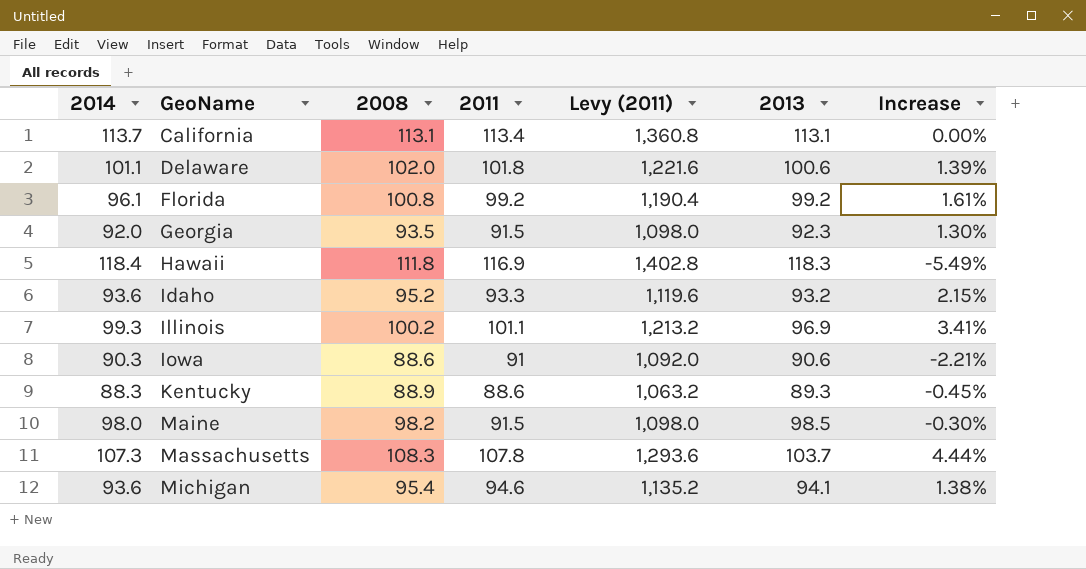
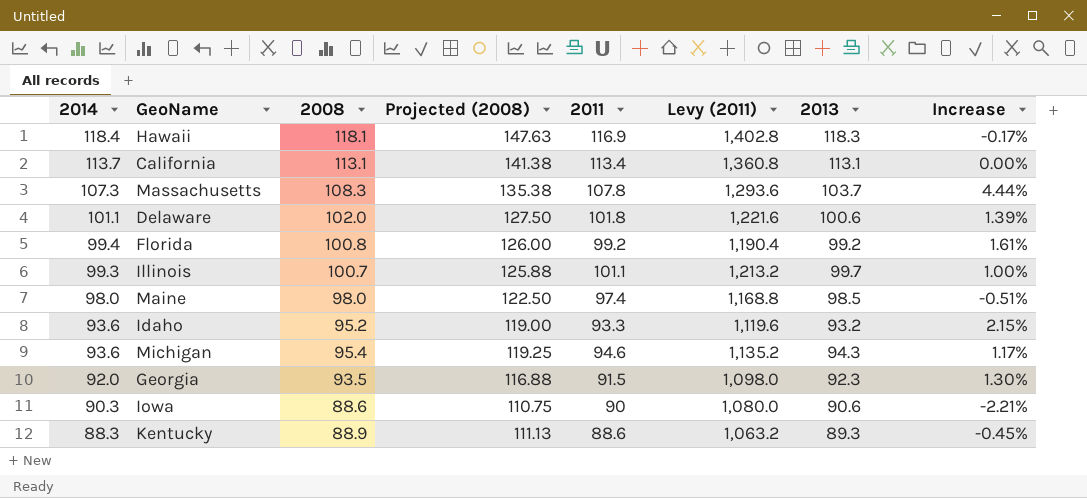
row order: GeoName ascending -> 2014 descending
column Projected (2008) | formula: none -> [2008] * 1.25
Hawaii | 2008: 111.8 -> 118.1
Hawaii | Increase: -5.49% -> -0.17%
Florida | 2014: 96.1 -> 99.4
Illinois | 2008: 100.2 -> 100.7
Illinois | 2013: 96.9 -> 99.7
Illinois | Increase: 3.41% -> 1.00%
Maine | 2008: 98.2 -> 98.0
Maine | 2011: 91.5 -> 97.4
Maine | Levy (2011): 1,098.0 -> 1,168.8
Maine | Increase: -0.30% -> -0.51%
Michigan | 2013: 94.1 -> 94.3
Michigan | Increase: 1.38% -> 1.17%
Iowa | 2011: 91 -> 90
Iowa | Levy (2011): 1,092.0 -> 1,080.0

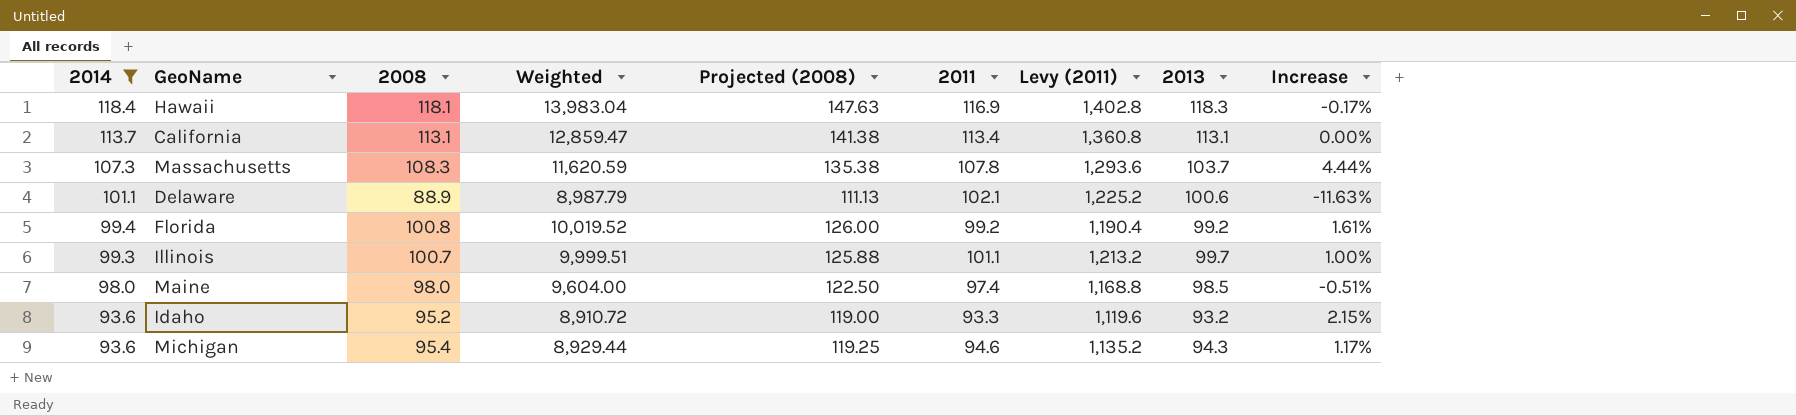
filter: none -> 2014 >= 93.6
column Weighted | formula: none -> [2014] * [2008]
Delaware | 2008: 102.0 -> 88.9
Delaware | Projected (2008): 127.50 -> 111.13
Delaware | 2011: 101.8 -> 102.1
Delaware | Levy (2011): 1,221.6 -> 1,225.2
Delaware | Increase: 1.39% -> -11.63%

